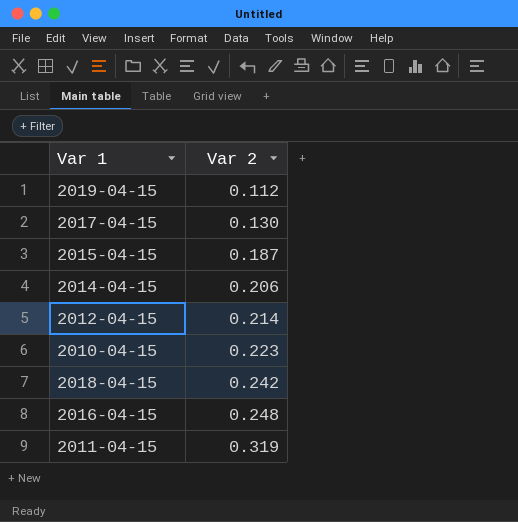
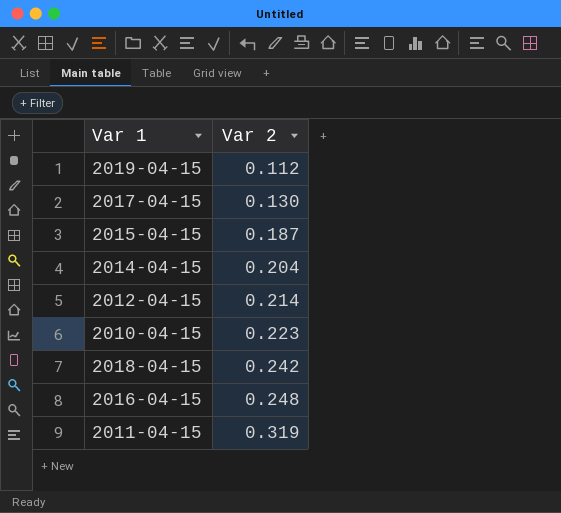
2014-04-15 | Var 2: 0.206 -> 0.204

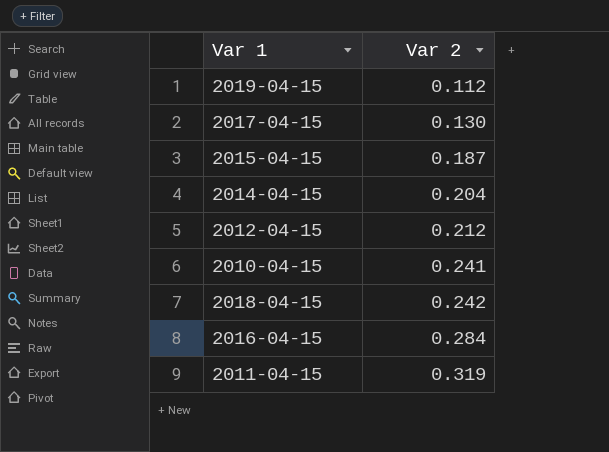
2012-04-15 | Var 2: 0.214 -> 0.212
2010-04-15 | Var 2: 0.223 -> 0.241
2016-04-15 | Var 2: 0.248 -> 0.284

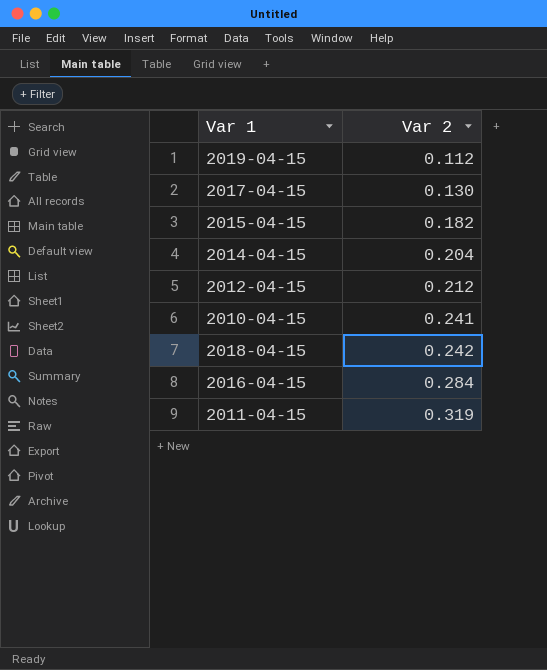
2015-04-15 | Var 2: 0.187 -> 0.182

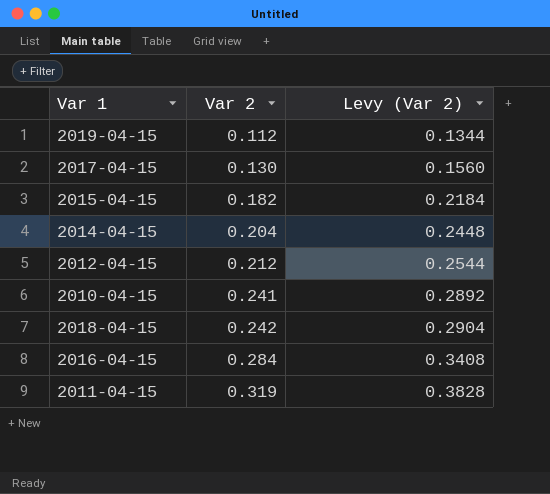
column Levy (Var 2) | formula: none -> [Var 2] * 1.2

